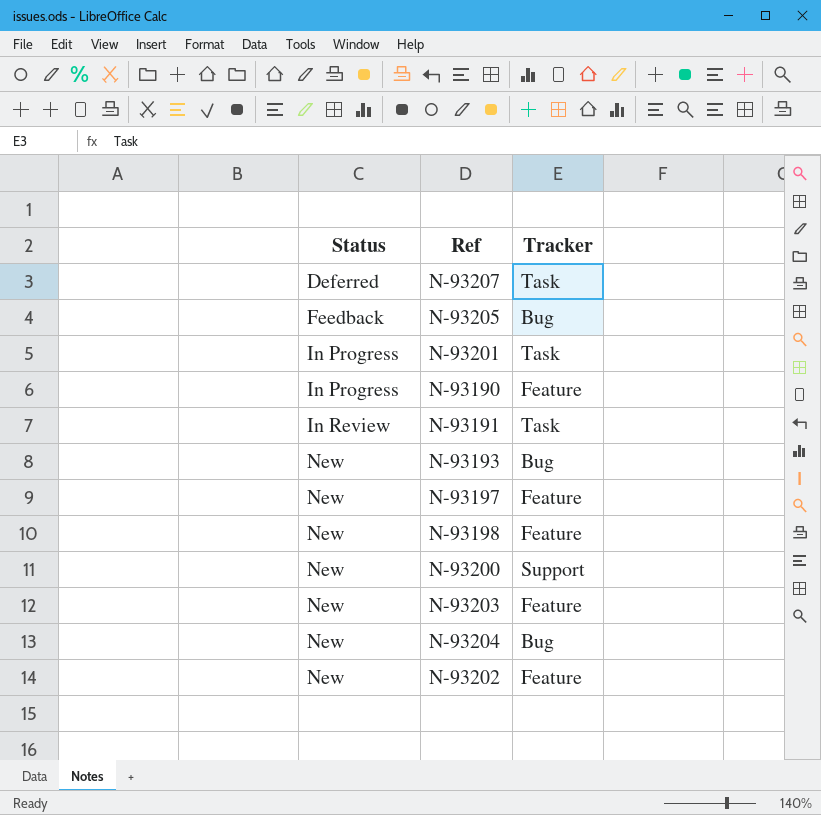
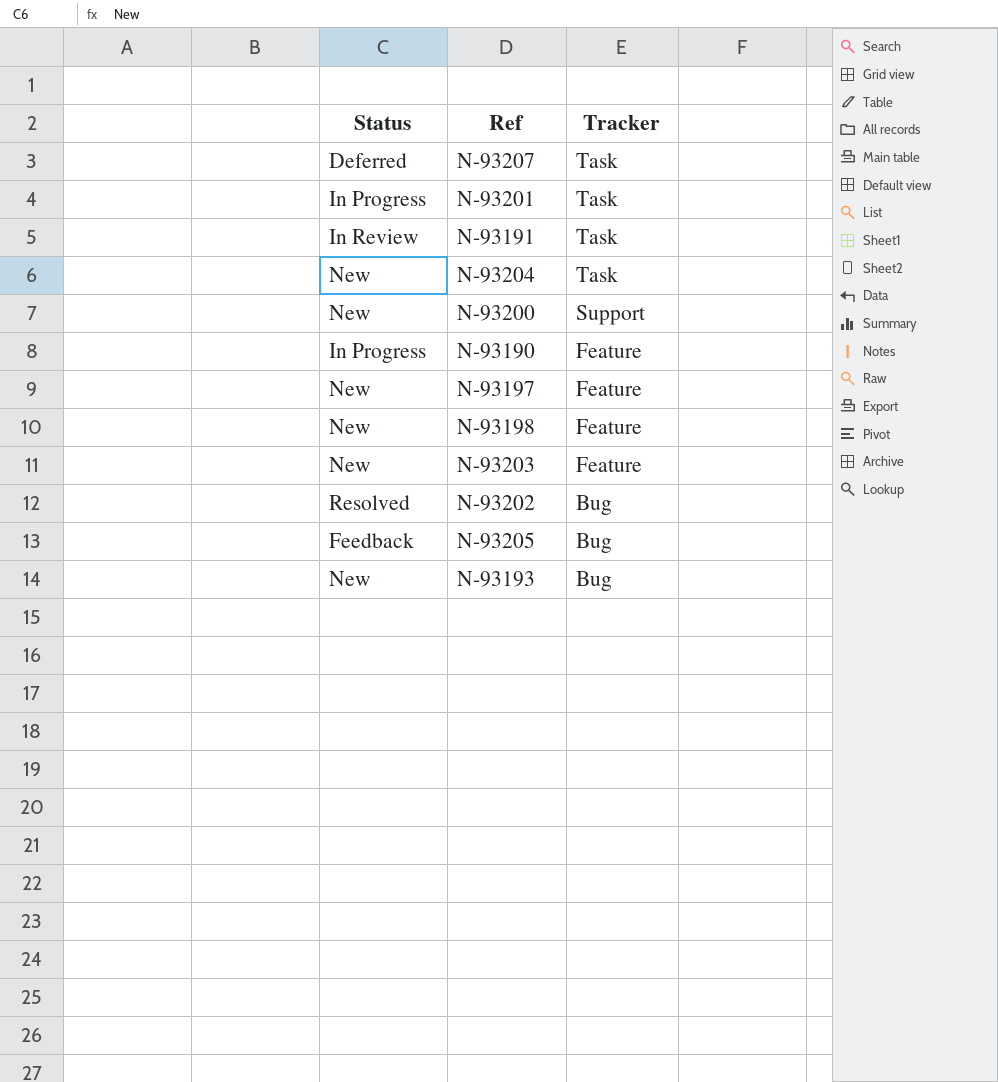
row order: Status ascending -> Tracker descending
N-93204 | Tracker: Bug -> Task
N-93202 | Status: New -> Resolved
N-93202 | Tracker: Feature -> Bug

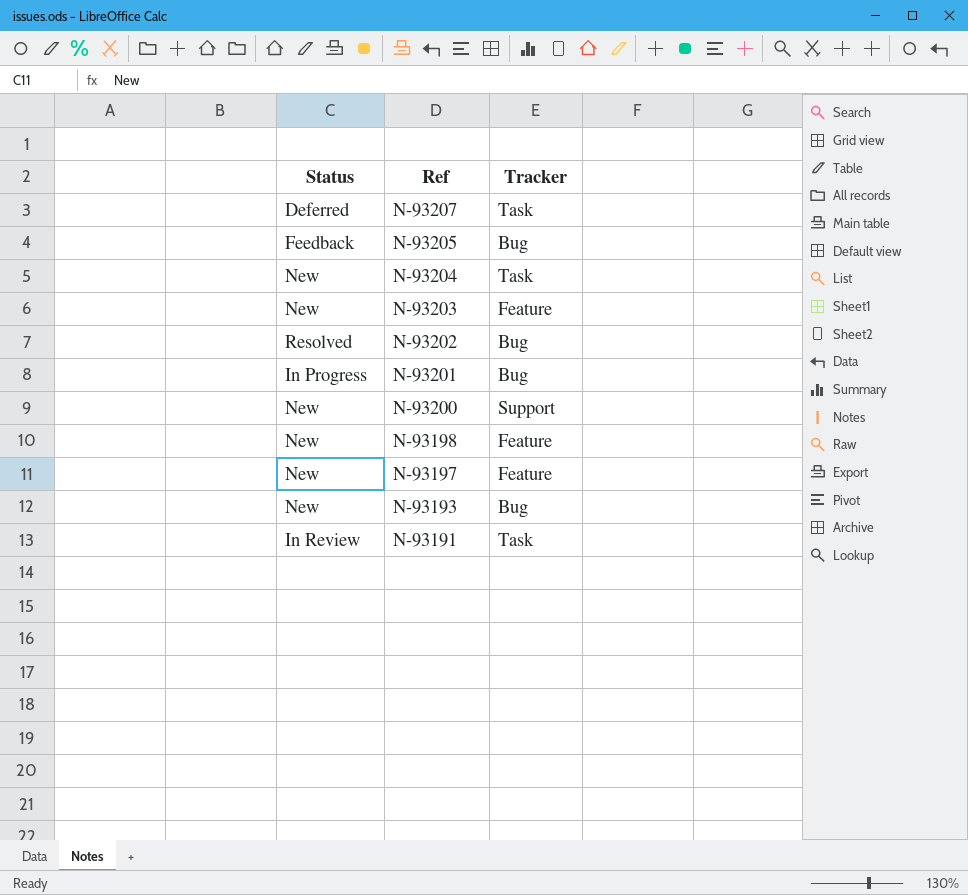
row order: Tracker descending -> Ref descending
row N-93190: In Progress | Feature -> none
N-93201 | Tracker: Task -> Bug

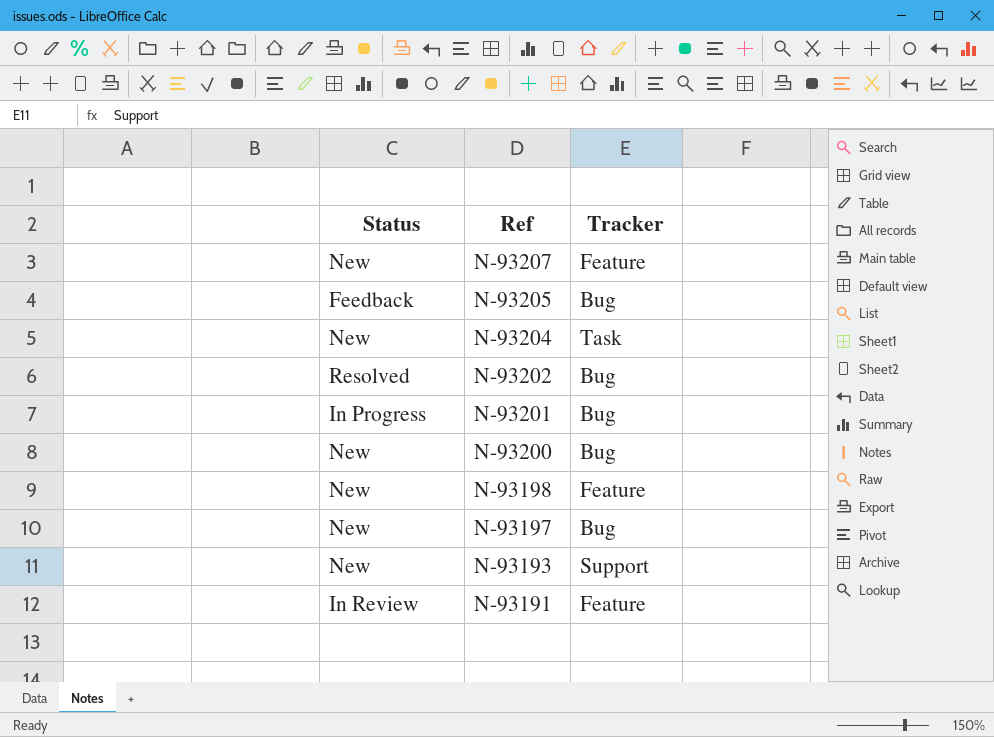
row N-93203: New | Feature -> none
N-93207 | Status: Deferred -> New
N-93207 | Tracker: Task -> Feature
N-93200 | Tracker: Support -> Bug
N-93197 | Tracker: Feature -> Bug
N-93193 | Tracker: Bug -> Support
N-93191 | Tracker: Task -> Feature

